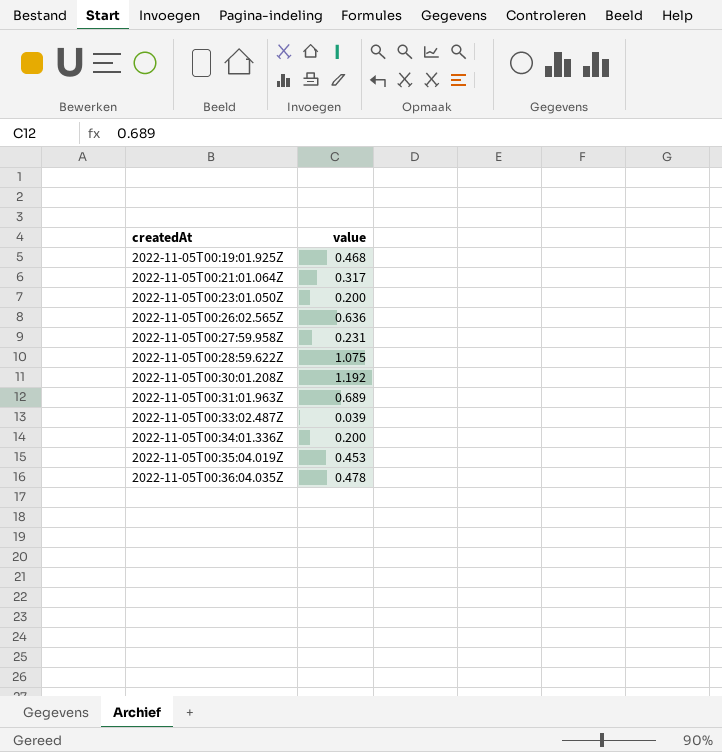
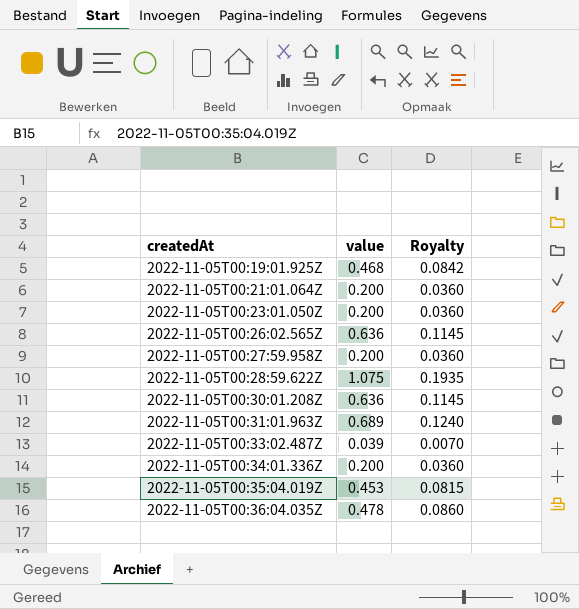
column Royalty | formula: none -> [value] * 0.18
2022-11-05T00:21:01.064Z | value: 0.317 -> 0.200
2022-11-05T00:27:59.958Z | value: 0.231 -> 0.200
2022-11-05T00:30:01.208Z | value: 1.192 -> 0.636

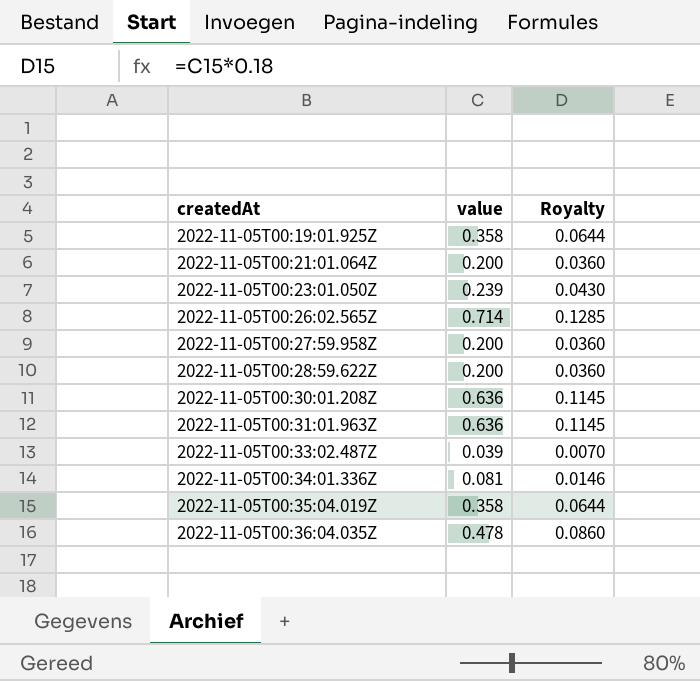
2022-11-05T00:19:01.925Z | value: 0.468 -> 0.358
2022-11-05T00:19:01.925Z | Royalty: 0.0842 -> 0.0644
2022-11-05T00:23:01.050Z | value: 0.200 -> 0.239
2022-11-05T00:23:01.050Z | Royalty: 0.0360 -> 0.0430
2022-11-05T00:26:02.565Z | value: 0.636 -> 0.714
2022-11-05T00:26:02.565Z | Royalty: 0.1145 -> 0.1285
2022-11-05T00:28:59.622Z | value: 1.075 -> 0.200
2022-11-05T00:28:59.622Z | Royalty: 0.1935 -> 0.0360
2022-11-05T00:31:01.963Z | value: 0.689 -> 0.636
2022-11-05T00:31:01.963Z | Royalty: 0.1240 -> 0.1145
2022-11-05T00:34:01.336Z | value: 0.200 -> 0.081
2022-11-05T00:34:01.336Z | Royalty: 0.0360 -> 0.0146
2022-11-05T00:35:04.019Z | value: 0.453 -> 0.358
2022-11-05T00:35:04.019Z | Royalty: 0.0815 -> 0.0644

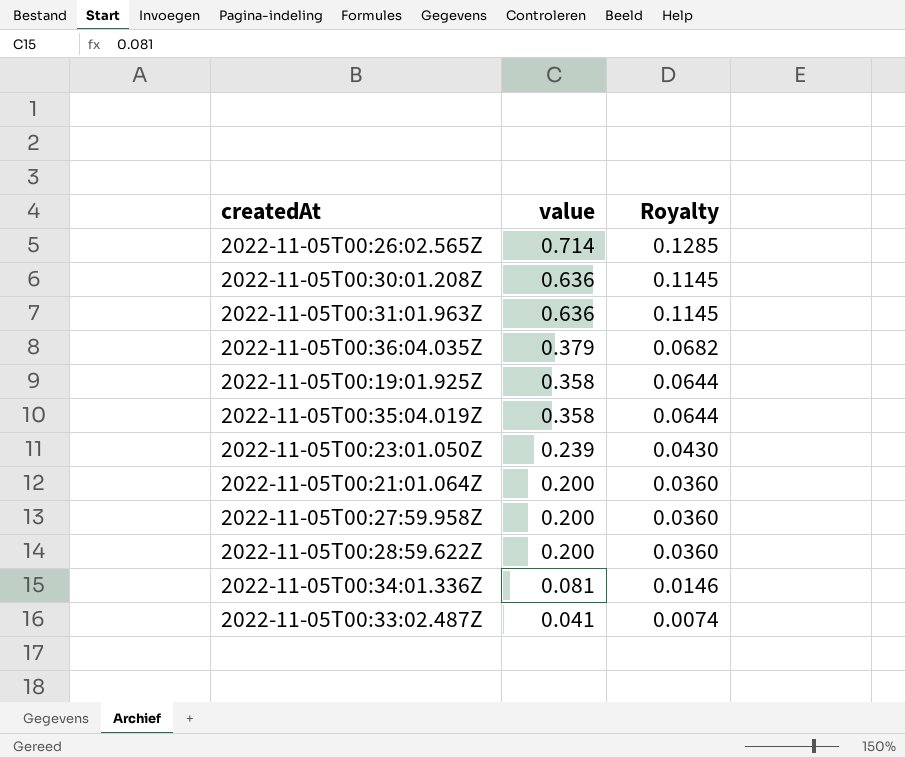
row order: createdAt ascending -> value descending
2022-11-05T00:36:04.035Z | value: 0.478 -> 0.379
2022-11-05T00:36:04.035Z | Royalty: 0.0860 -> 0.0682
2022-11-05T00:33:02.487Z | value: 0.039 -> 0.041
2022-11-05T00:33:02.487Z | Royalty: 0.0070 -> 0.0074

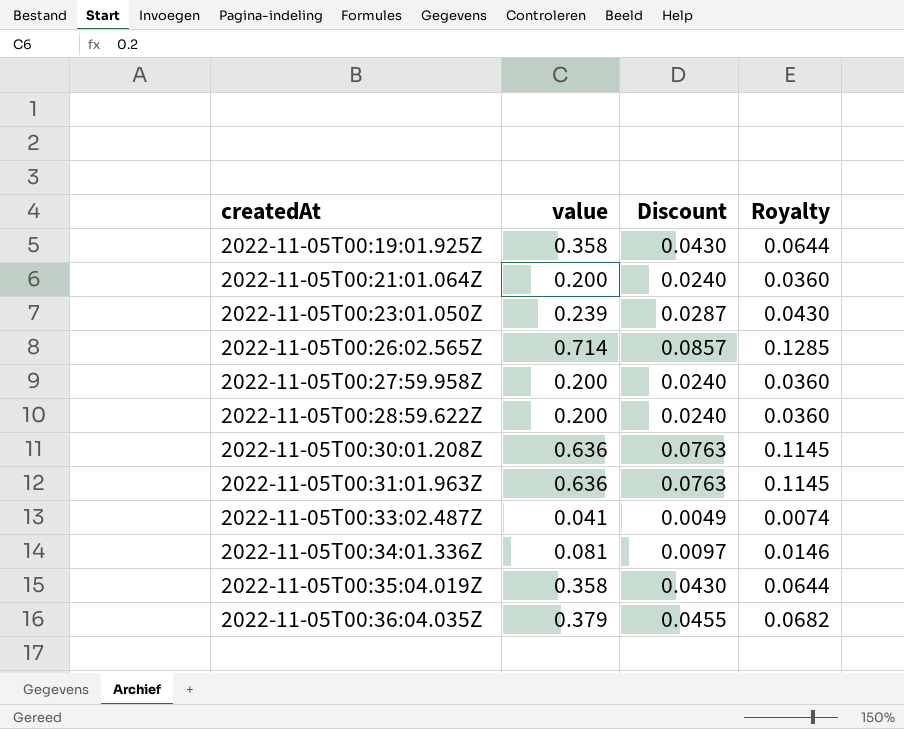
row order: value descending -> createdAt ascending
column Discount | formula: none -> [value] * 0.12

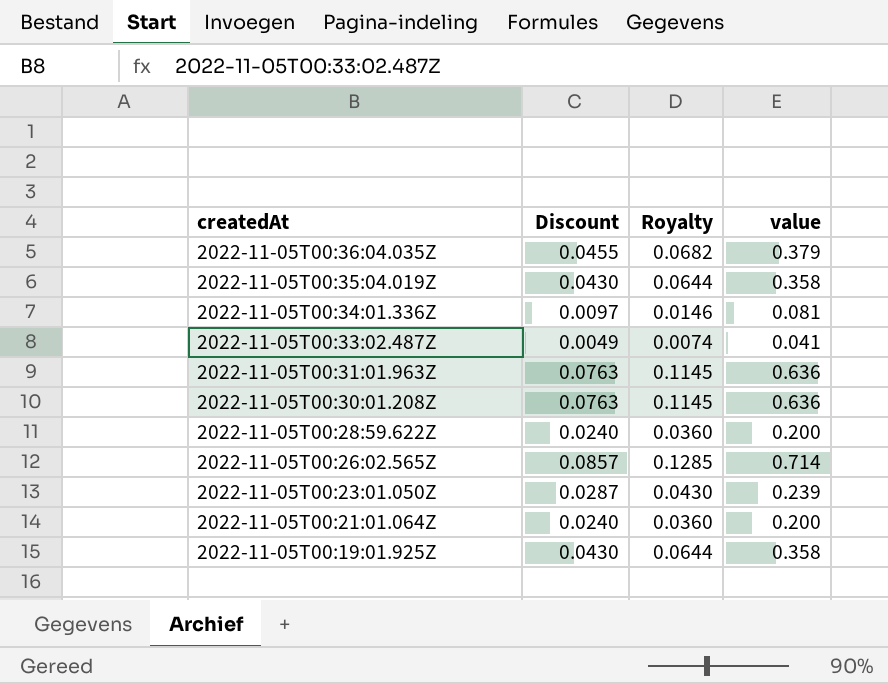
row order: createdAt ascending -> createdAt descending
column value | position: 2 -> 4
row 2022-11-05T00:27:59.958Z: 0.200 | 0.0240 | 0.0360 -> none

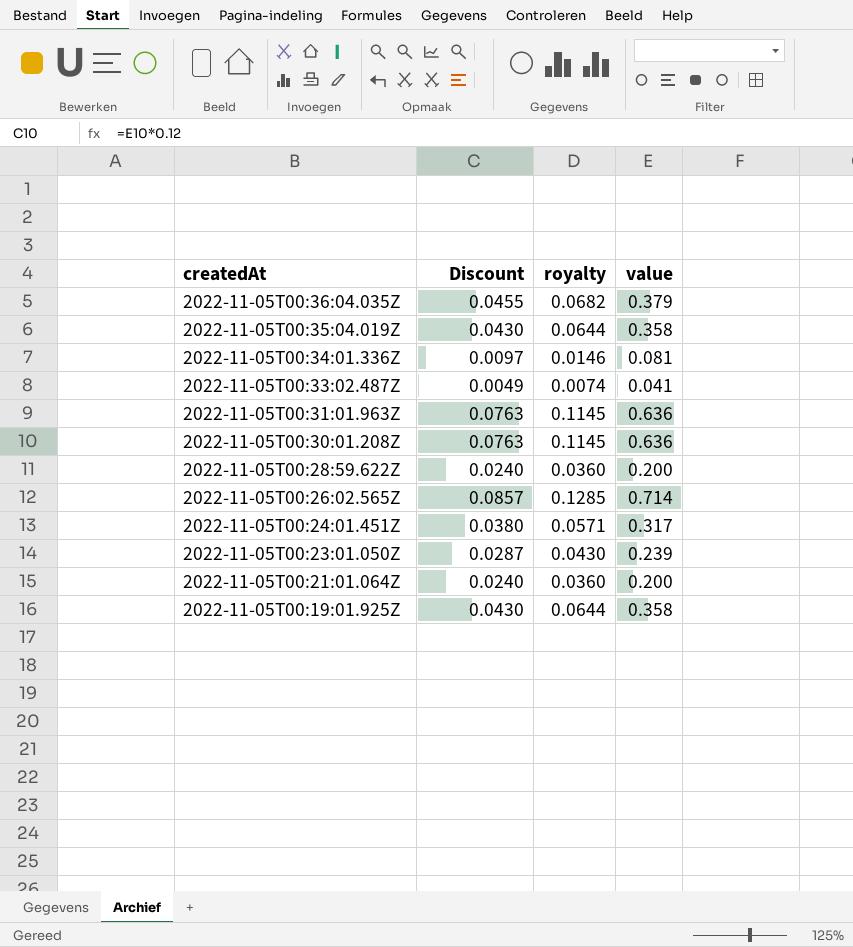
column name: Royalty -> royalty
row 2022-11-05T00:24:01.451Z: none -> 0.0380 | 0.0571 | 0.317

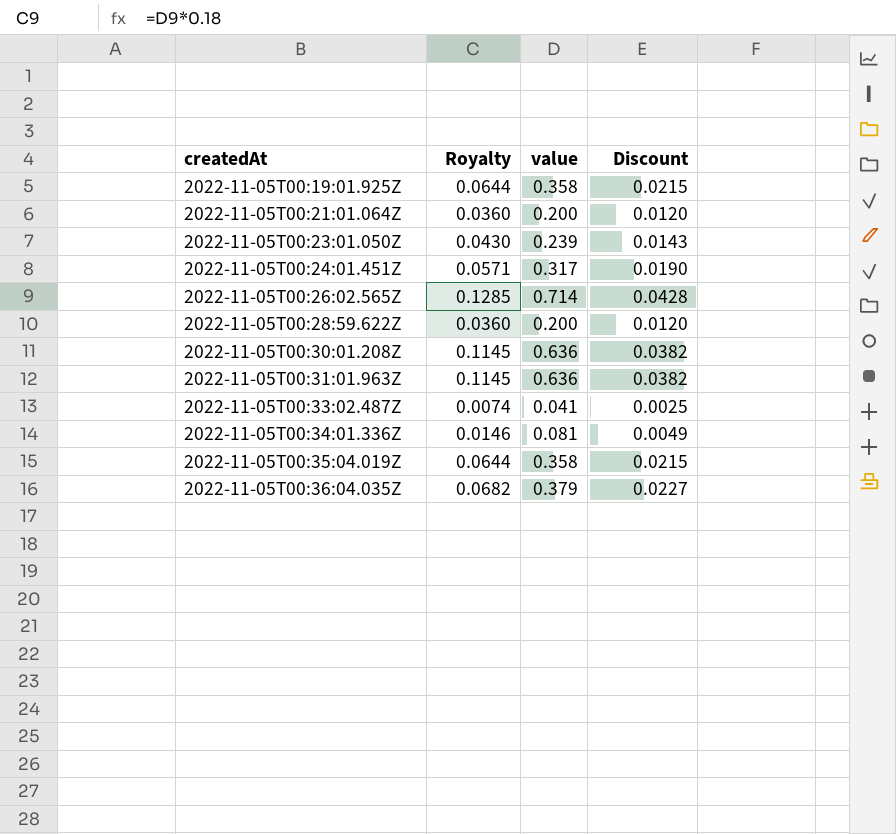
row order: createdAt descending -> createdAt ascending
column name: royalty -> Royalty
column Discount | formula: [value] * 0.12 -> [value] * 0.06
column Discount | position: 2 -> 4

